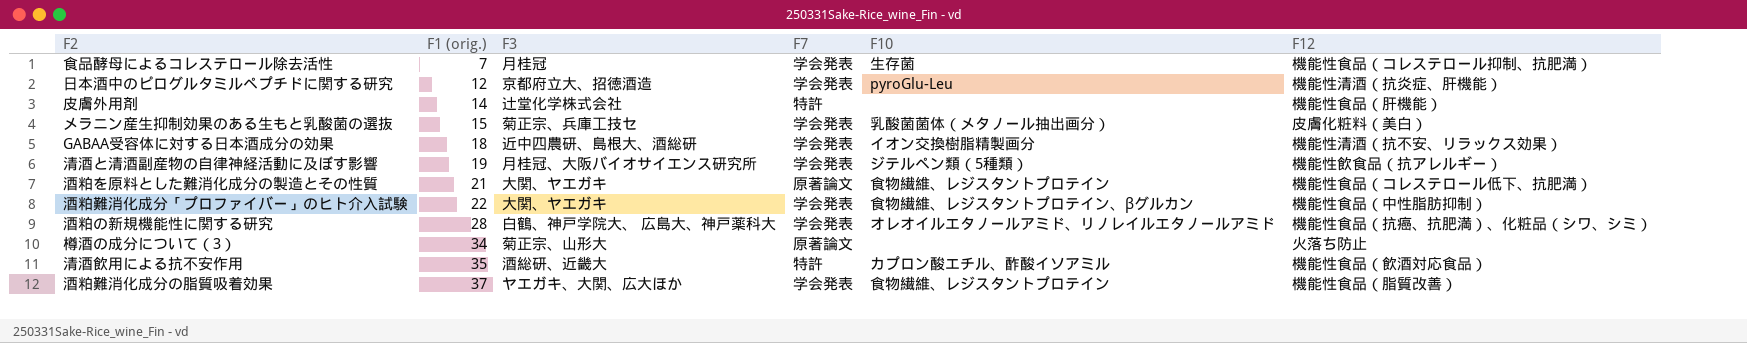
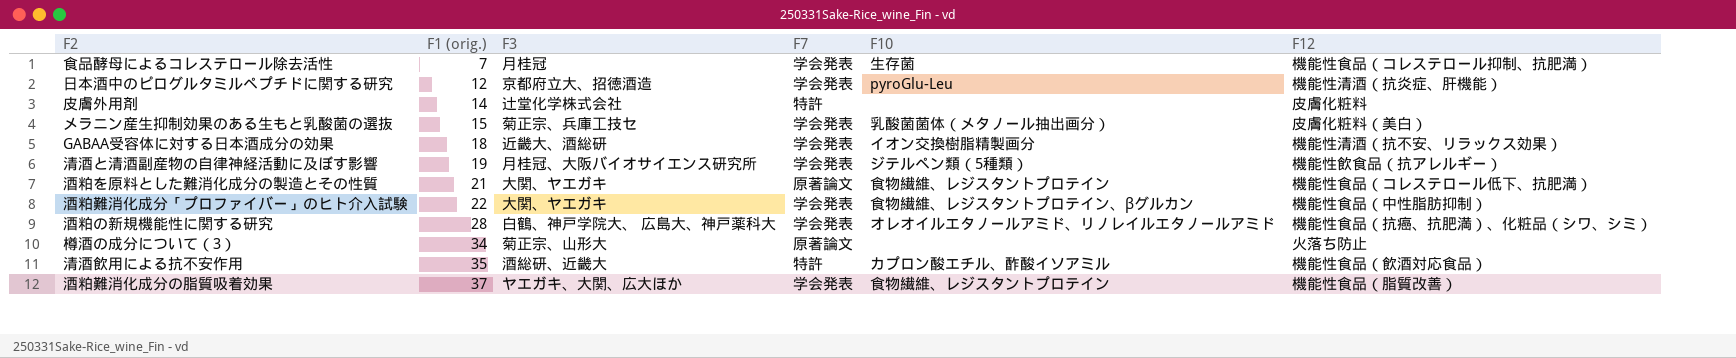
皮膚外用剤 | F12: 機能性食品（肝機能） -> 皮膚化粧料
GABAA受容体に対する日本酒成分の効果 | F3: 近中四農研、島根大、酒総研 -> 近畿大、酒総研

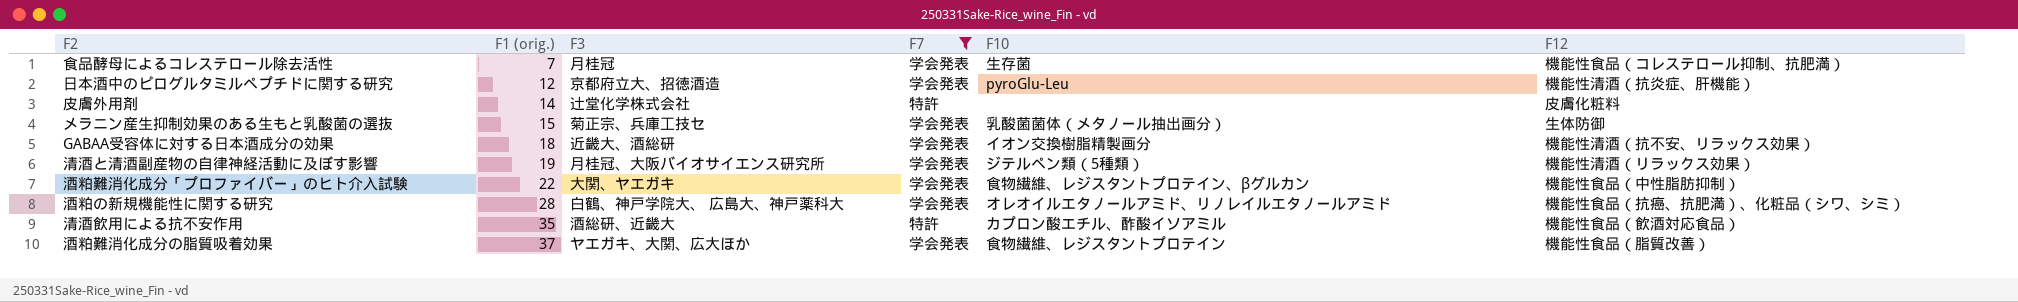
filter: none -> F7 != 原著論文
メラニン産生抑制効果のある生もと乳酸菌の選抜 | F12: 皮膚化粧料（美白） -> 生体防御
清酒と清酒副産物の自律神経活動に及ぼす影響 | F12: 機能性飲食品（抗アレルギー） -> 機能性清酒（リラックス効果）

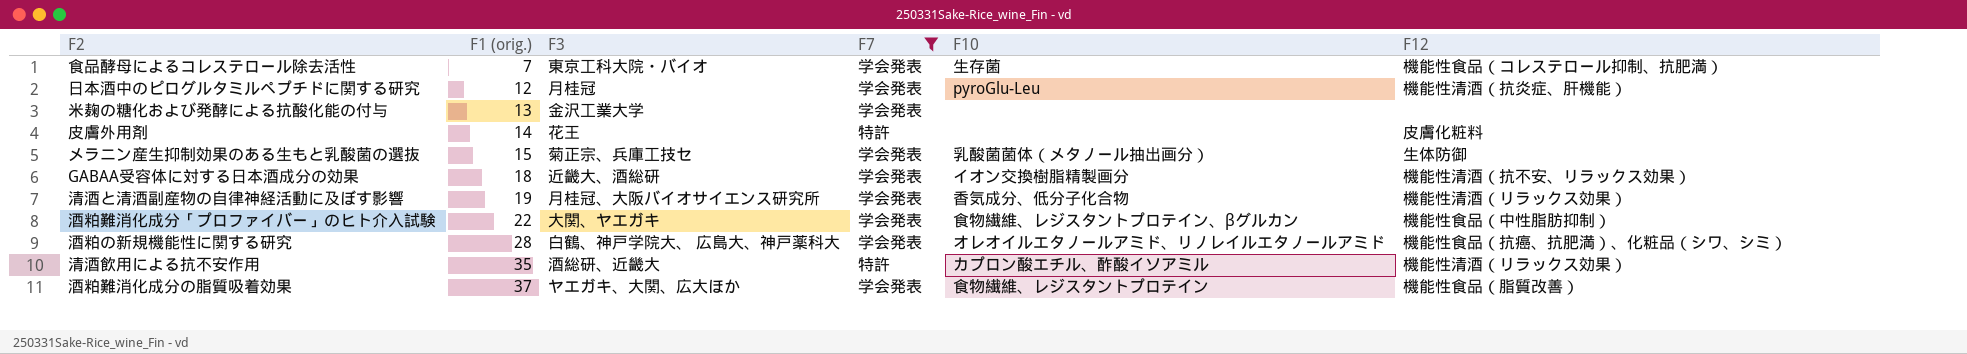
食品酵母によるコレステロール除去活性 | F3: 月桂冠 -> 東京工科大院・バイオ
日本酒中のピログルタミルペプチドに関する研究 | F3: 京都府立大、招徳酒造 -> 月桂冠
row 米麹の糖化および発酵による抗酸化能の付与: none -> 13 | 金沢工業大学 | 学会発表 | none | none
皮膚外用剤 | F3: 辻堂化学株式会社 -> 花王
清酒と清酒副産物の自律神経活動に及ぼす影響 | F10: ジテルペン類（5種類） -> 香気成分、低分子化合物
清酒飲用による抗不安作用 | F12: 機能性食品（飲酒対応食品） -> 機能性清酒（リラックス効果）

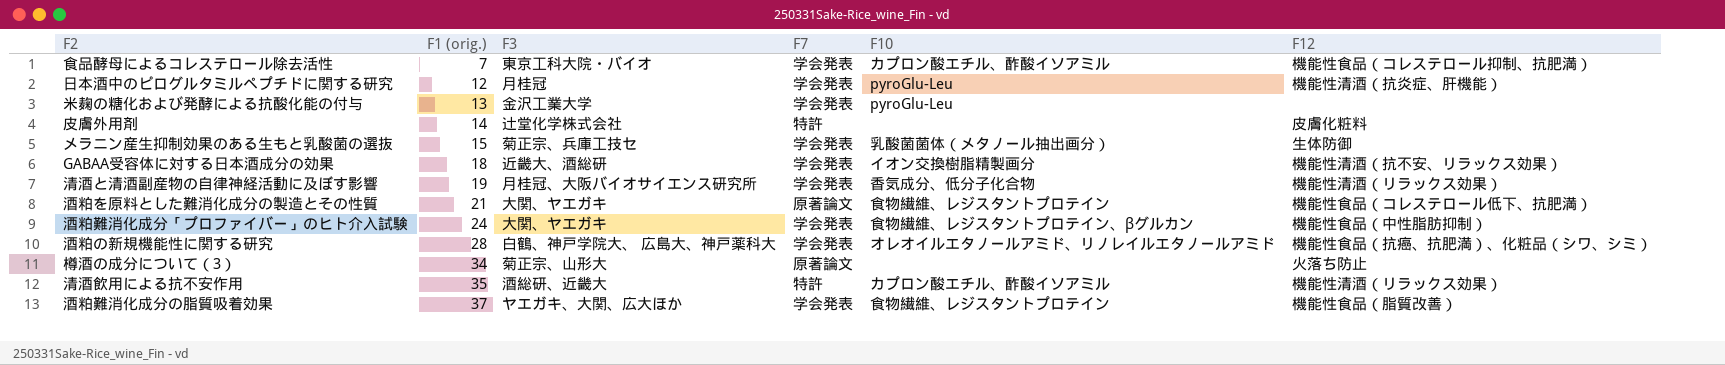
filter: F7 != 原著論文 -> none
食品酵母によるコレステロール除去活性 | F10: 生存菌 -> カプロン酸エチル、酢酸イソアミル
米麹の糖化および発酵による抗酸化能の付与 | F10: none -> pyroGlu-Leu
皮膚外用剤 | F3: 花王 -> 辻堂化学株式会社
酒粕難消化成分「プロファイバー」のヒト介入試験 | F1 (orig.): 22 -> 24

